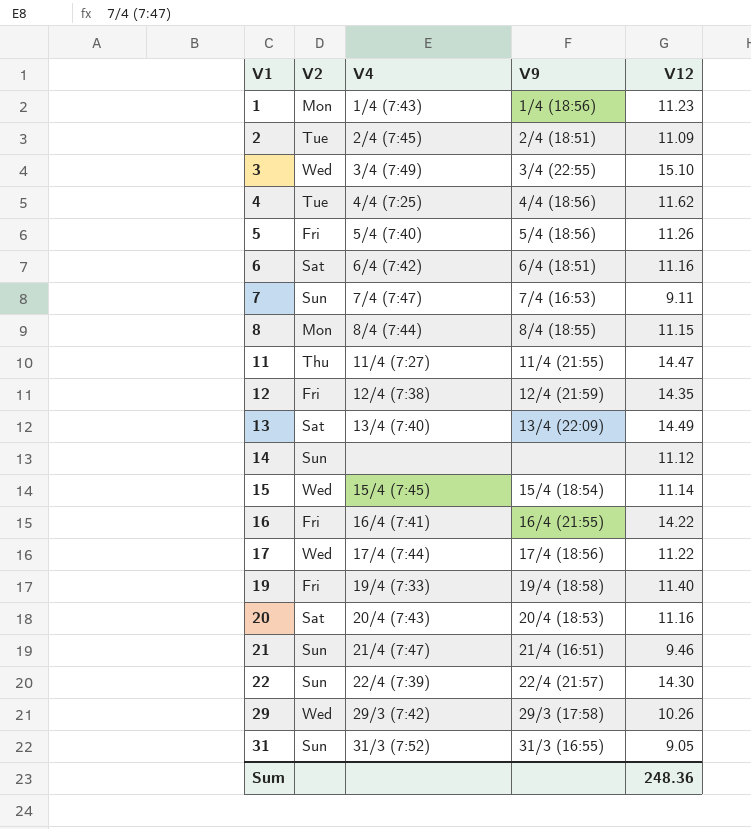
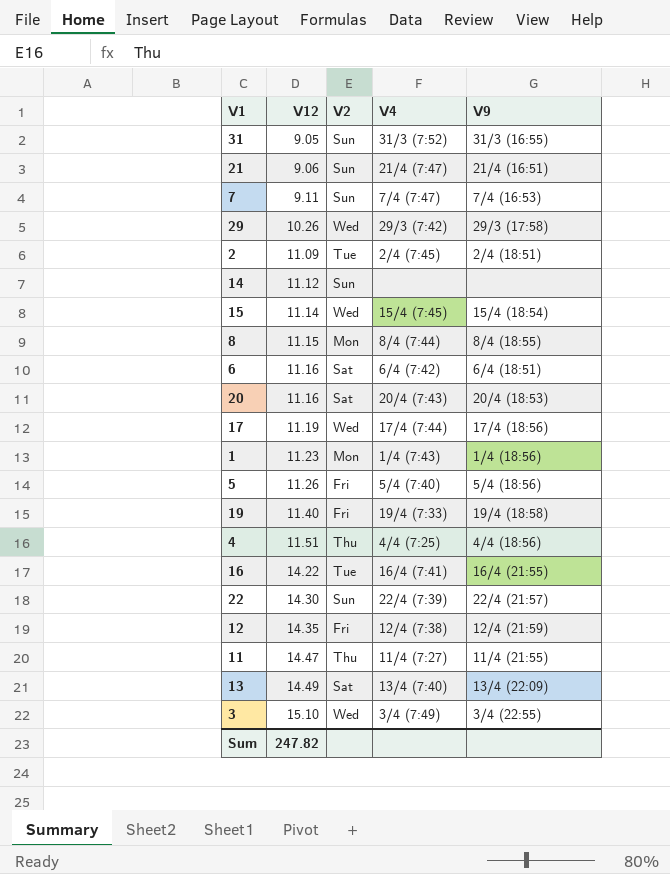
row order: V1 ascending -> V12 ascending
column V12 | position: 5 -> 2
21 | V12: 9.46 -> 9.06
17 | V12: 11.22 -> 11.19
4 | V12: 11.62 -> 11.51
4 | V2: Tue -> Thu
16 | V2: Fri -> Tue
Sum | V12: 248.36 -> 247.82

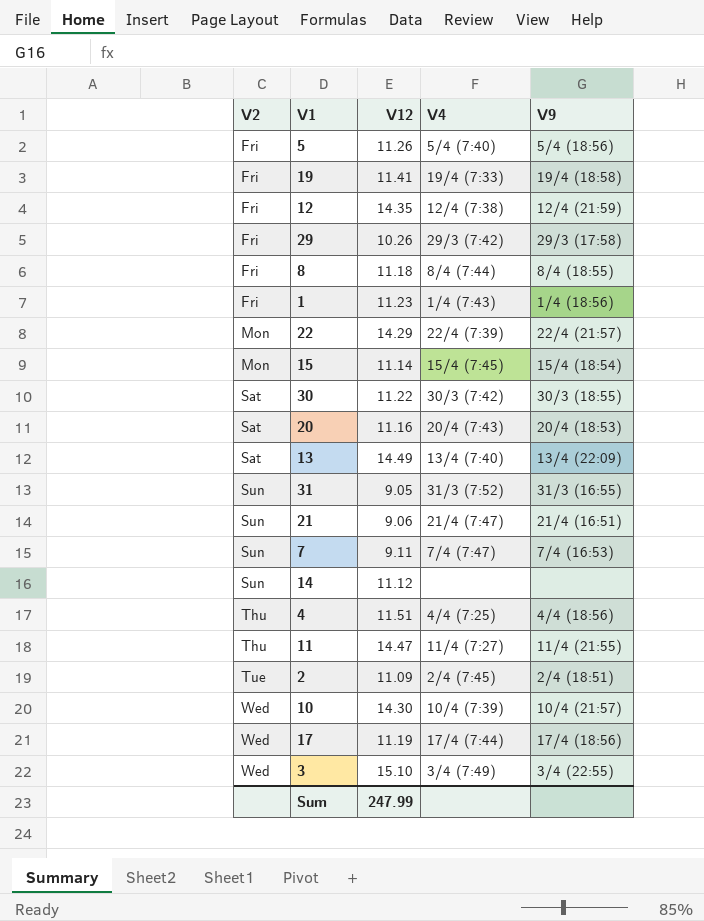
row order: V12 ascending -> V2 ascending
column V2 | position: 3 -> 1
row 6: 11.16 | Sat | 6/4 (7:42) | 6/4 (18:51) -> none
row 16: 14.22 | Tue | 16/4 (7:41) | 16/4 (21:55) -> none
19 | V12: 11.40 -> 11.41
29 | V2: Wed -> Fri
8 | V2: Mon -> Fri
8 | V12: 11.15 -> 11.18
1 | V2: Mon -> Fri
22 | V2: Sun -> Mon
22 | V12: 14.30 -> 14.29
15 | V2: Wed -> Mon
row 30: none -> Sat | 11.22 | 30/3 (7:42) | 30/3 (18:55)
row 10: none -> Wed | 14.30 | 10/4 (7:39) | 10/4 (21:57)
Sum | V12: 247.82 -> 247.99

